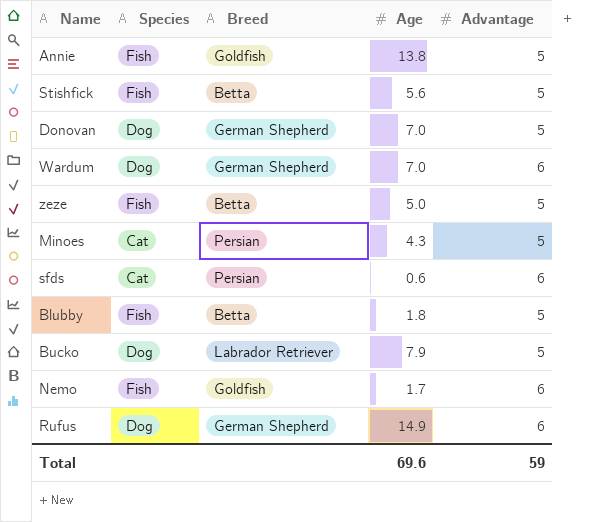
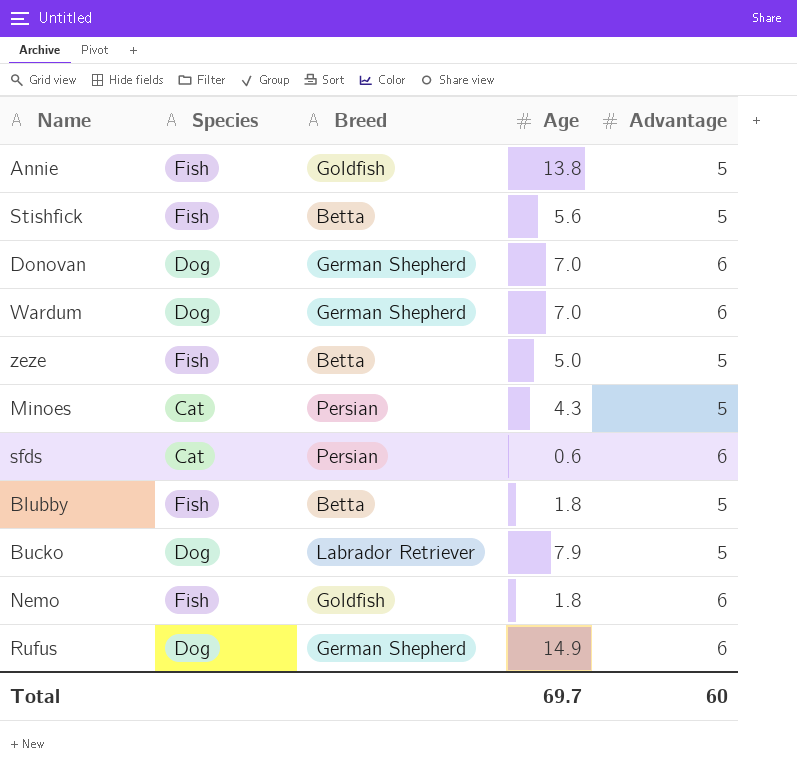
Donovan | Advantage: 5 -> 6
Nemo | Age: 1.7 -> 1.8
Total | Age: 69.6 -> 69.7
Total | Advantage: 59 -> 60

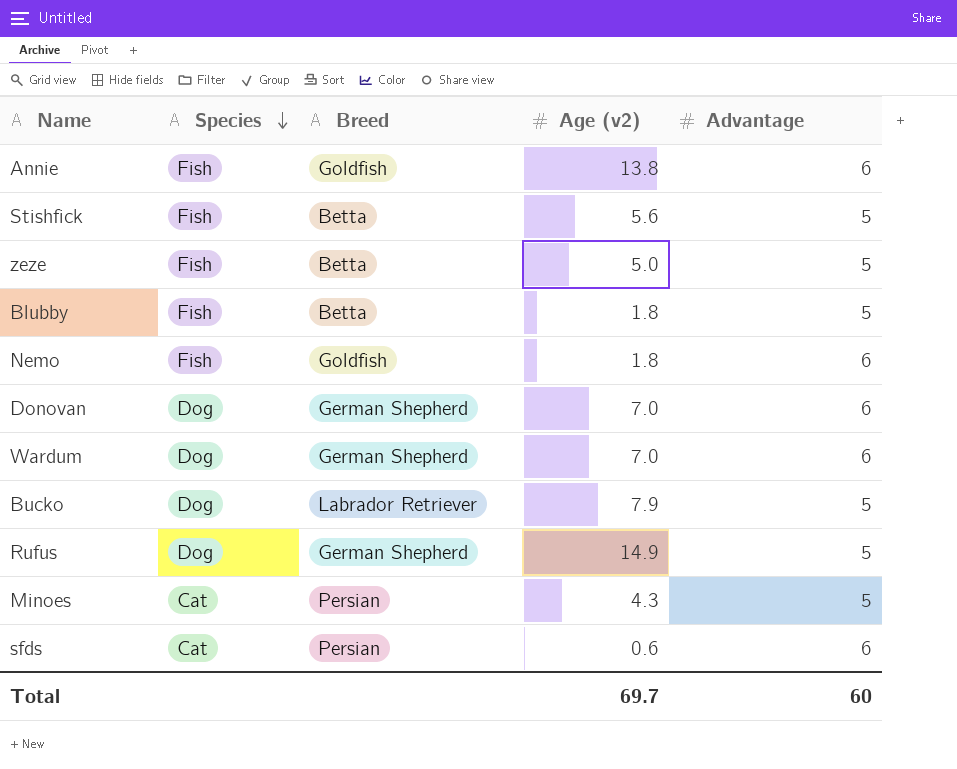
row order: none -> Species descending
column name: Age -> Age (v2)
Annie | Advantage: 5 -> 6
Rufus | Advantage: 6 -> 5

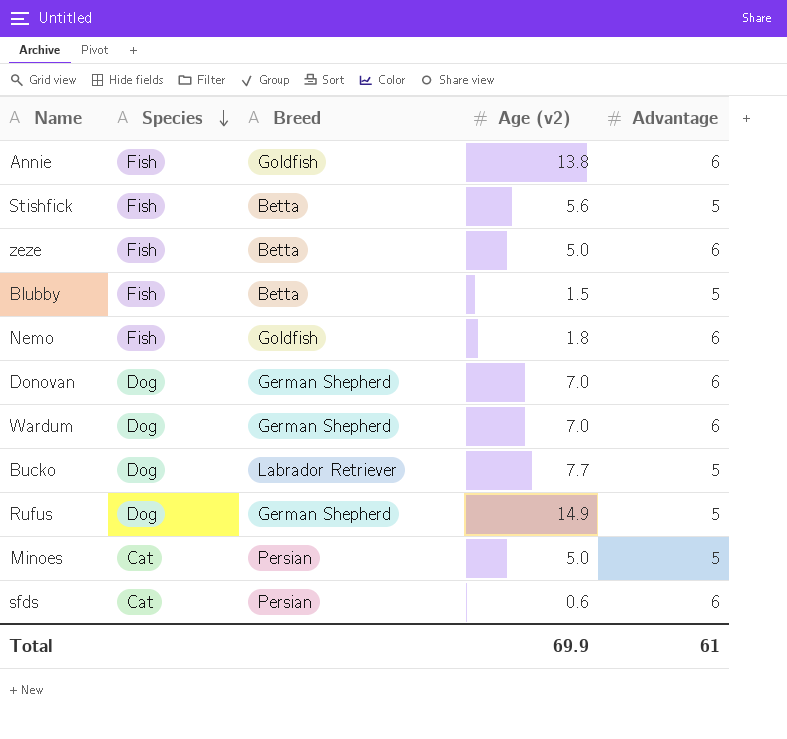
zeze | Advantage: 5 -> 6
Blubby | Age (v2): 1.8 -> 1.5
Bucko | Age (v2): 7.9 -> 7.7
Minoes | Age (v2): 4.3 -> 5.0
Total | Age (v2): 69.7 -> 69.9
Total | Advantage: 60 -> 61

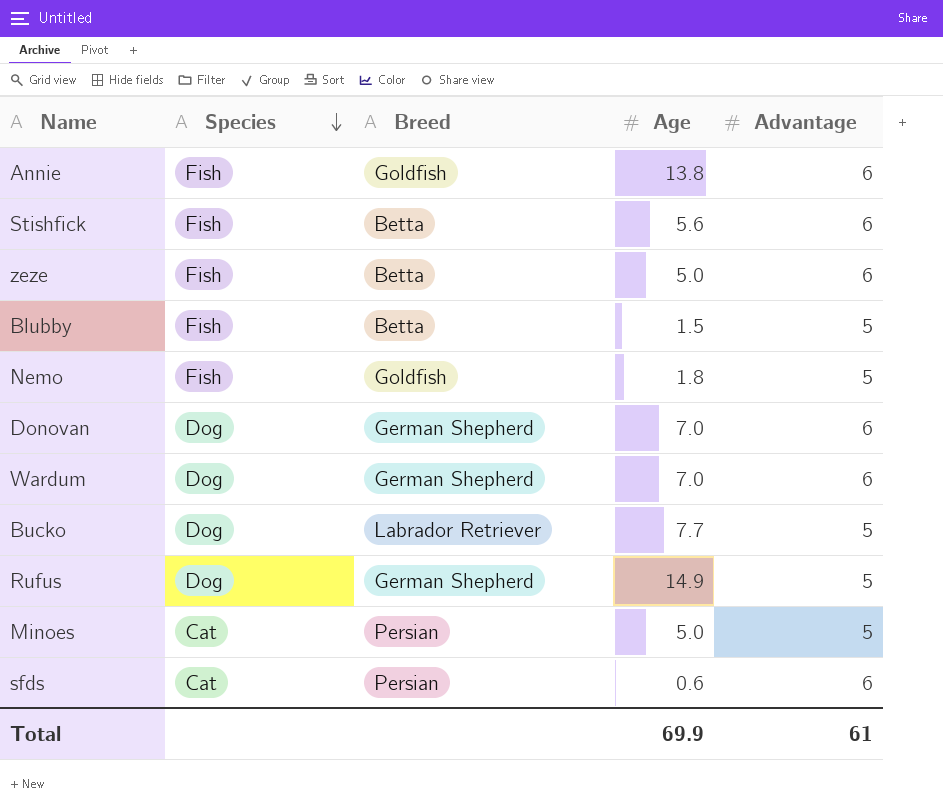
column name: Age (v2) -> Age
Stishfick | Advantage: 5 -> 6
Nemo | Advantage: 6 -> 5

